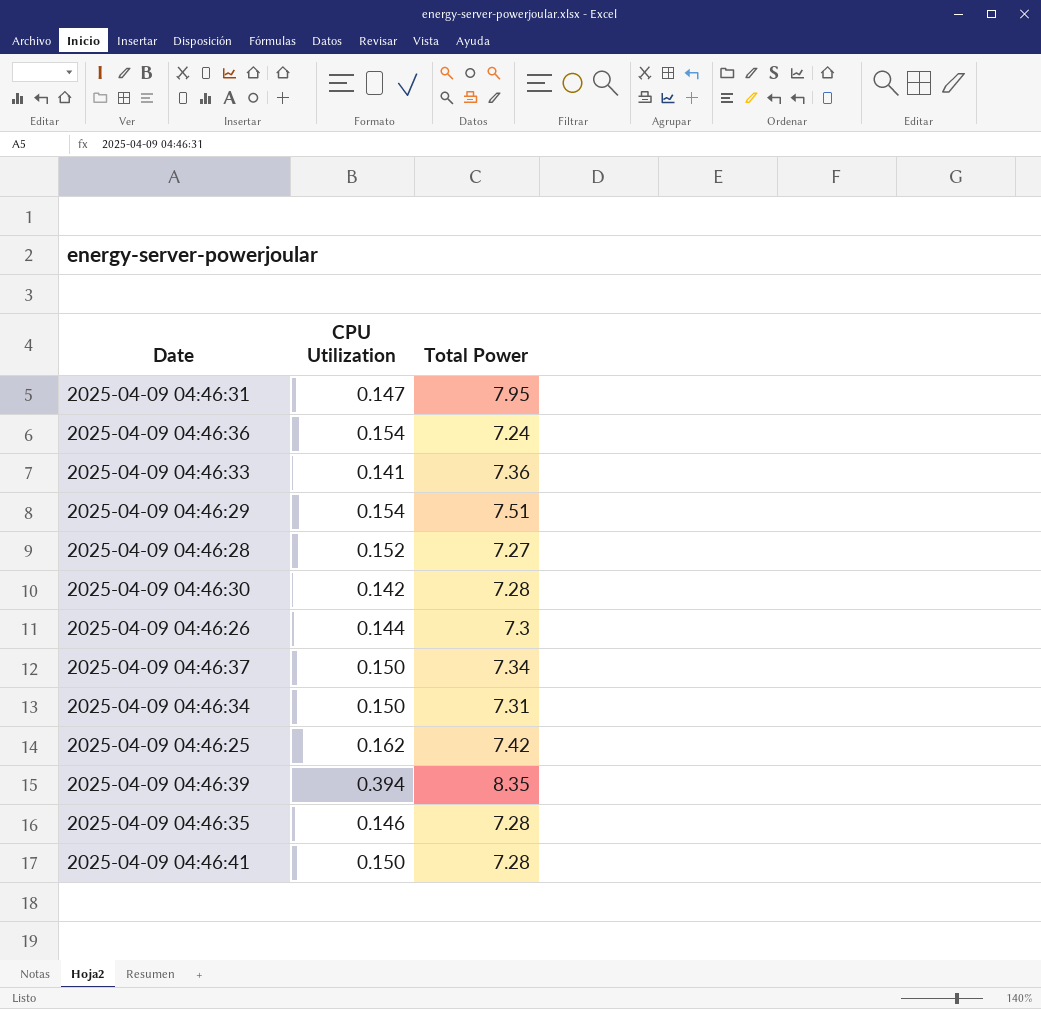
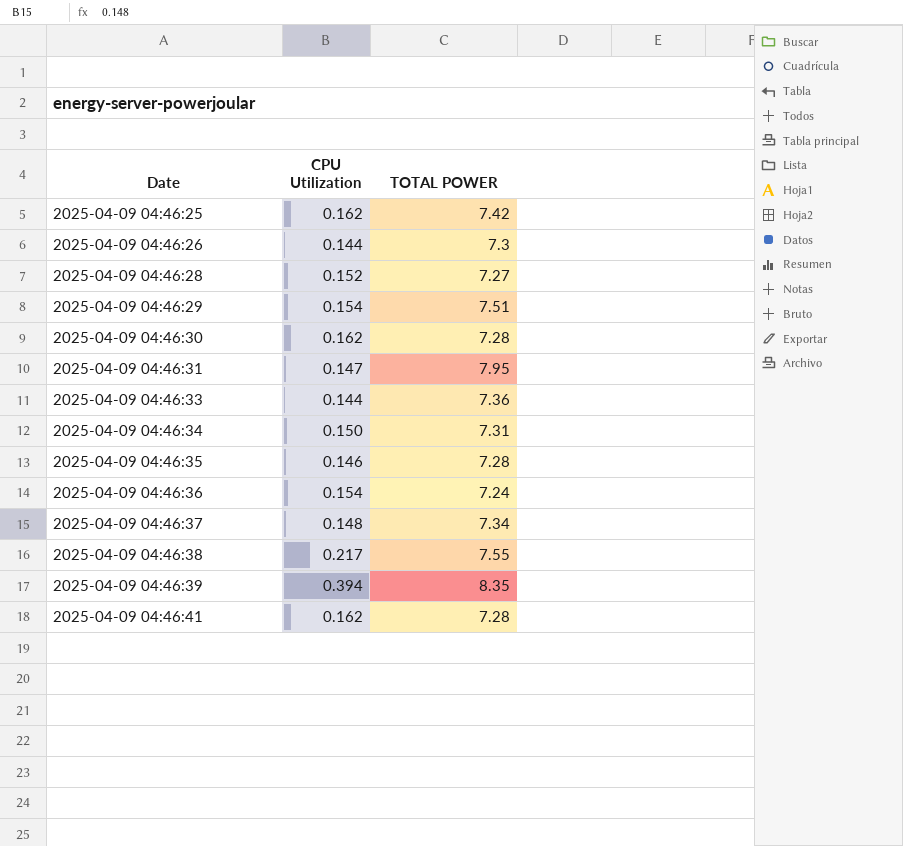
row order: none -> Date ascending
column name: Total Power -> TOTAL POWER
2025-04-09 04:46:30 | CPU Utilization: 0.142 -> 0.162
2025-04-09 04:46:33 | CPU Utilization: 0.141 -> 0.144
2025-04-09 04:46:37 | CPU Utilization: 0.150 -> 0.148
row 2025-04-09 04:46:38: none -> 0.217 | 7.55
2025-04-09 04:46:41 | CPU Utilization: 0.150 -> 0.162

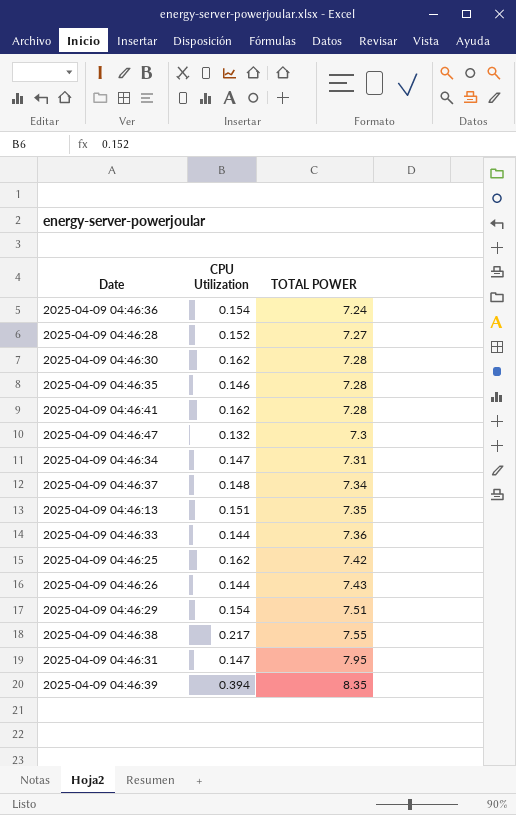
row order: Date ascending -> TOTAL POWER ascending
row 2025-04-09 04:46:47: none -> 0.132 | 7.3
2025-04-09 04:46:34 | CPU Utilization: 0.150 -> 0.147
row 2025-04-09 04:46:13: none -> 0.151 | 7.35
2025-04-09 04:46:26 | TOTAL POWER: 7.3 -> 7.43

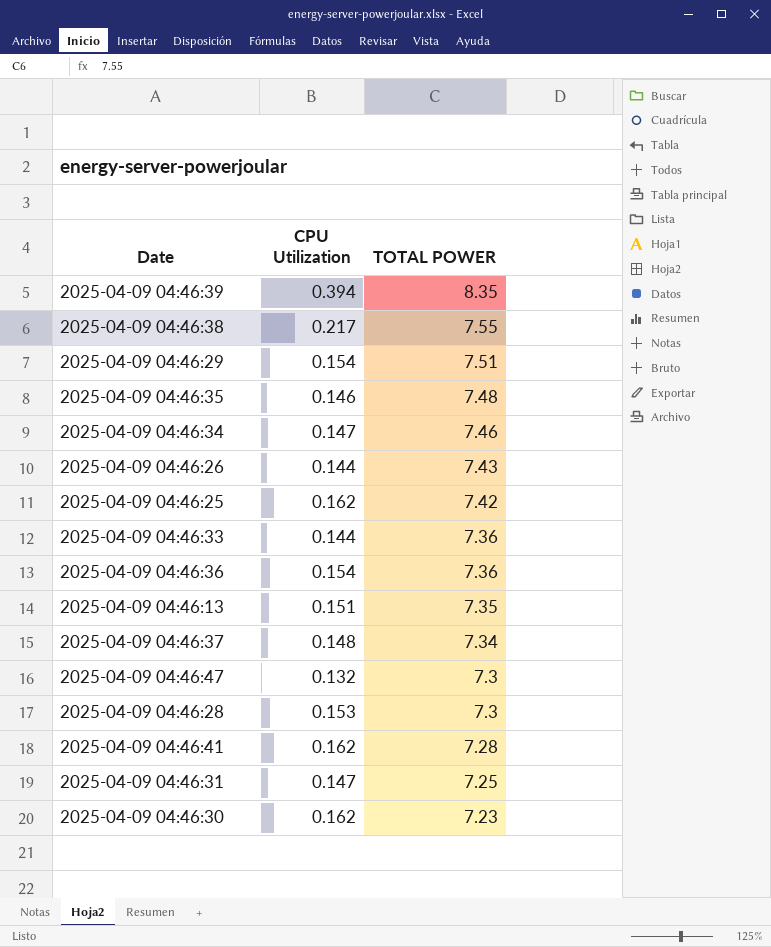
row order: TOTAL POWER ascending -> TOTAL POWER descending
2025-04-09 04:46:35 | TOTAL POWER: 7.28 -> 7.48
2025-04-09 04:46:34 | TOTAL POWER: 7.31 -> 7.46
2025-04-09 04:46:36 | TOTAL POWER: 7.24 -> 7.36
2025-04-09 04:46:28 | CPU Utilization: 0.152 -> 0.153
2025-04-09 04:46:28 | TOTAL POWER: 7.27 -> 7.3
2025-04-09 04:46:31 | TOTAL POWER: 7.95 -> 7.25
2025-04-09 04:46:30 | TOTAL POWER: 7.28 -> 7.23

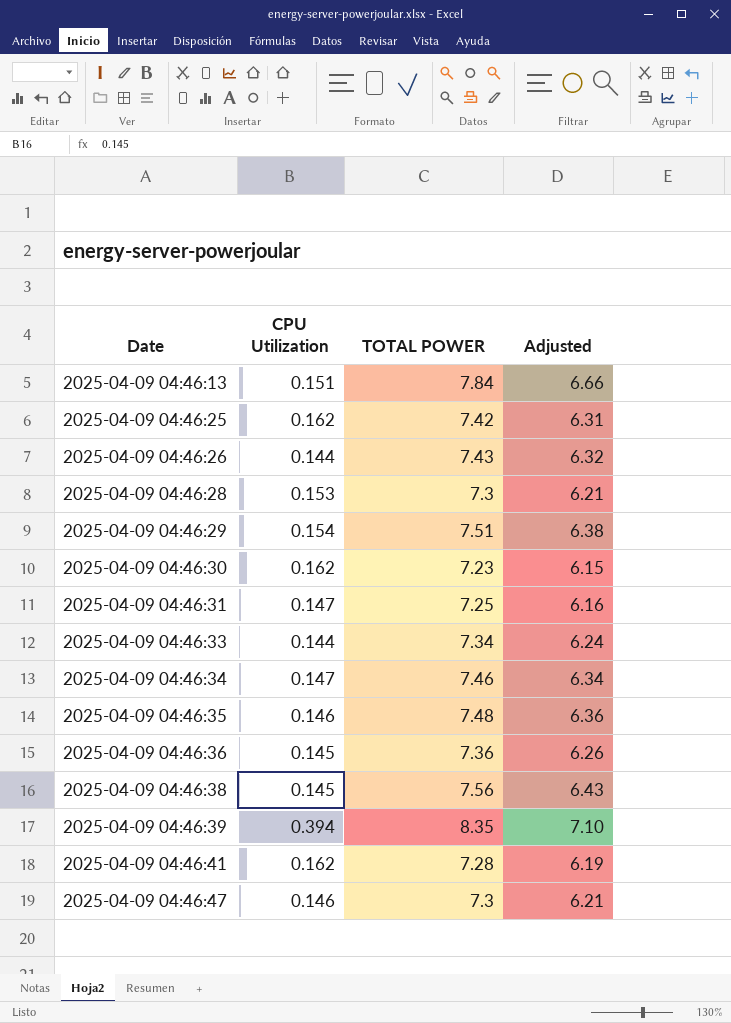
row order: TOTAL POWER descending -> Date ascending
column Adjusted | formula: none -> [TOTAL POWER] * 0.85
row 2025-04-09 04:46:37: 0.148 | 7.34 -> none
2025-04-09 04:46:13 | TOTAL POWER: 7.35 -> 7.84
2025-04-09 04:46:33 | TOTAL POWER: 7.36 -> 7.34
2025-04-09 04:46:36 | CPU Utilization: 0.154 -> 0.145
2025-04-09 04:46:38 | CPU Utilization: 0.217 -> 0.145
2025-04-09 04:46:38 | TOTAL POWER: 7.55 -> 7.56
2025-04-09 04:46:47 | CPU Utilization: 0.132 -> 0.146

